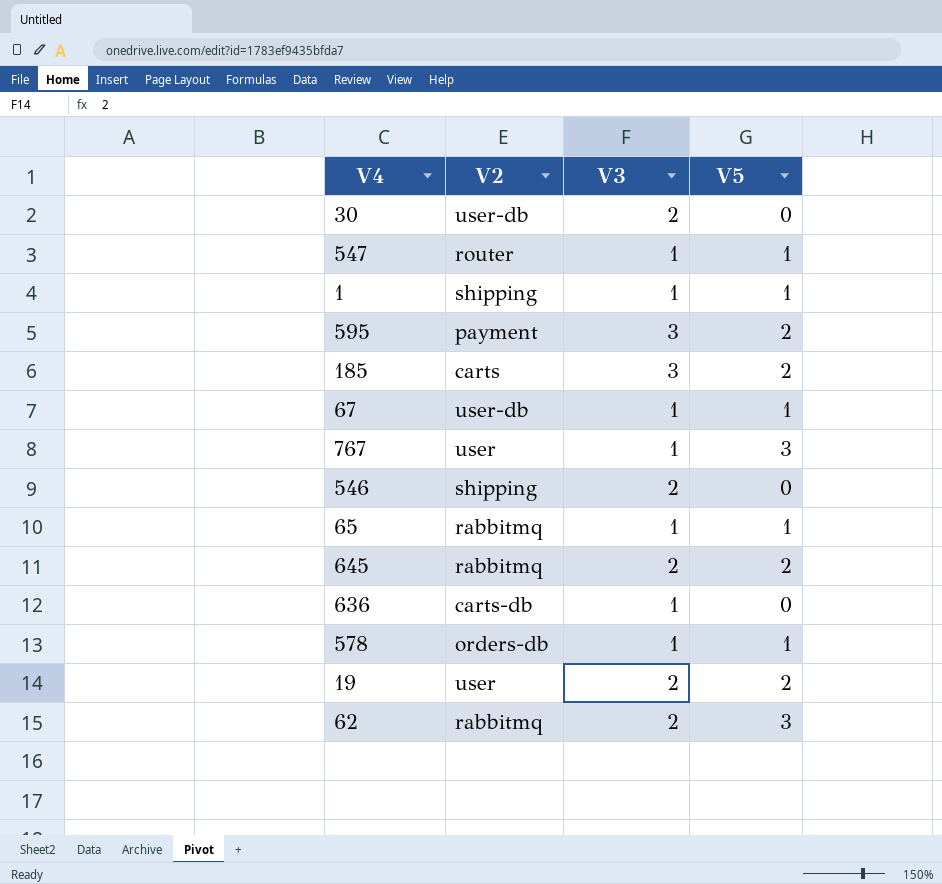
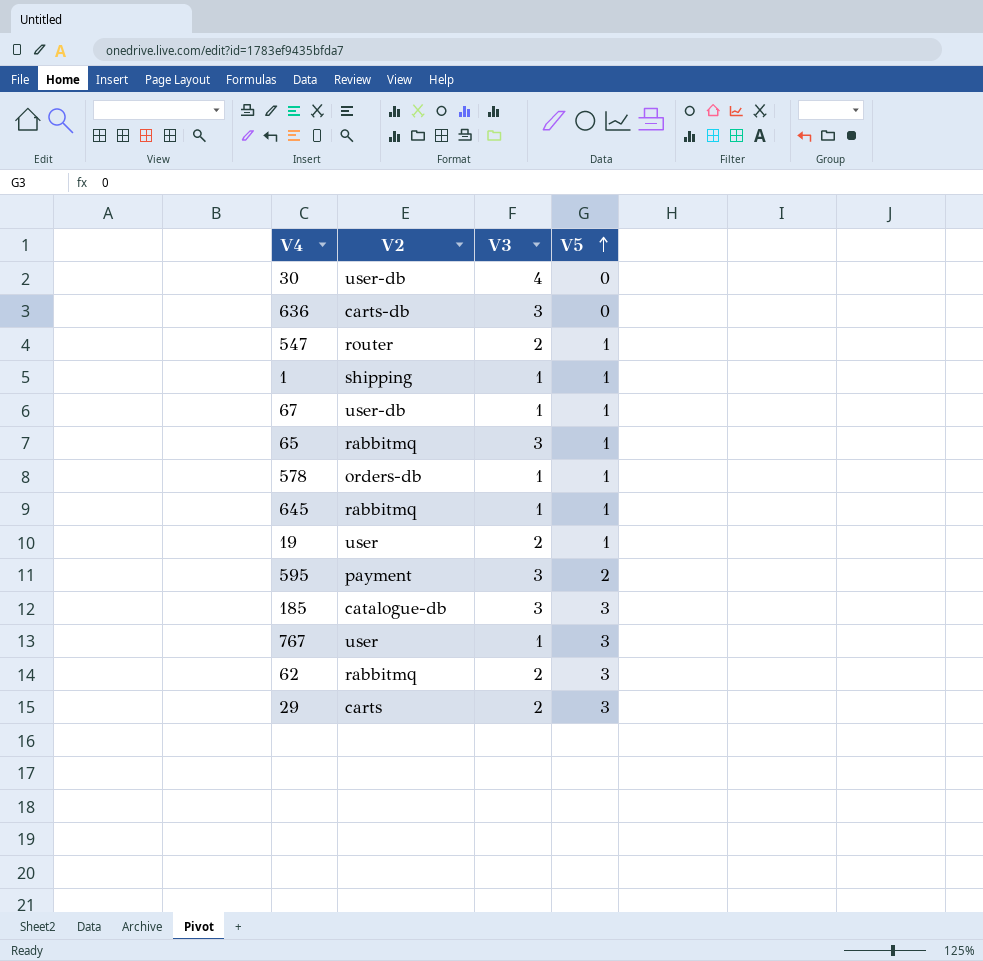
row order: none -> V5 ascending
row 546: shipping | 2 | 0 -> none
30 | V3: 2 -> 4
636 | V3: 1 -> 3
547 | V3: 1 -> 2
65 | V3: 1 -> 3
645 | V3: 2 -> 1
645 | V5: 2 -> 1
19 | V5: 2 -> 1
185 | V2: carts -> catalogue-db
185 | V5: 2 -> 3
row 29: none -> carts | 2 | 3

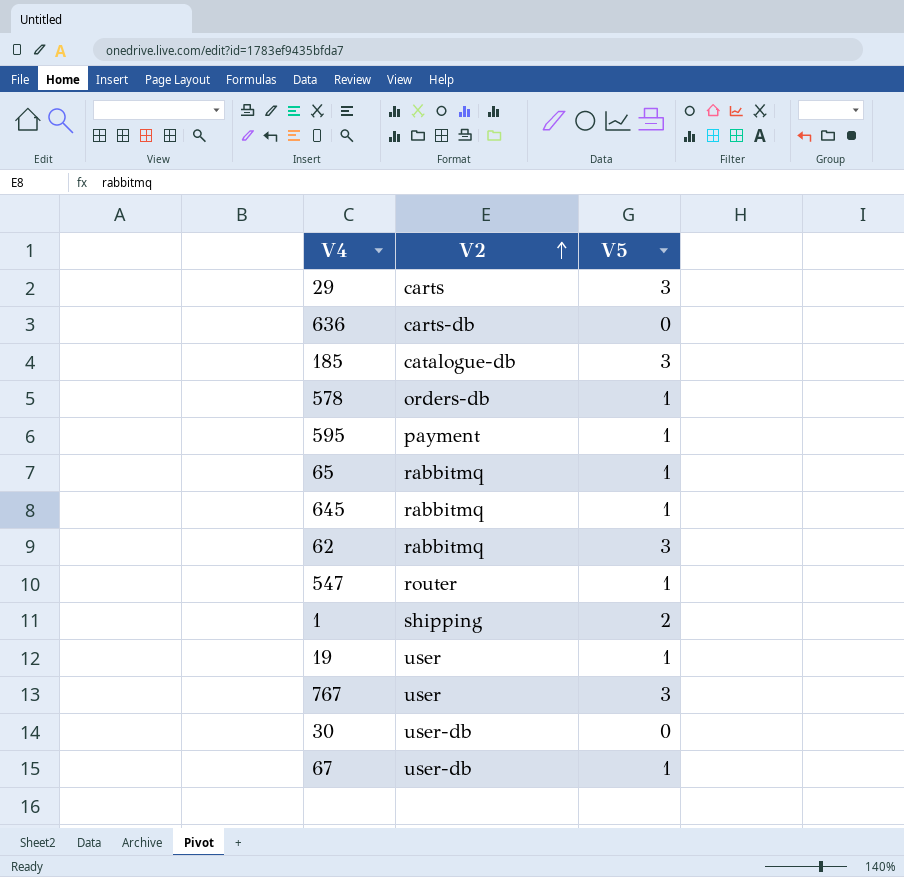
row order: V5 ascending -> V2 ascending
column V3 | position: 3 -> none
595 | V5: 2 -> 1
1 | V5: 1 -> 2

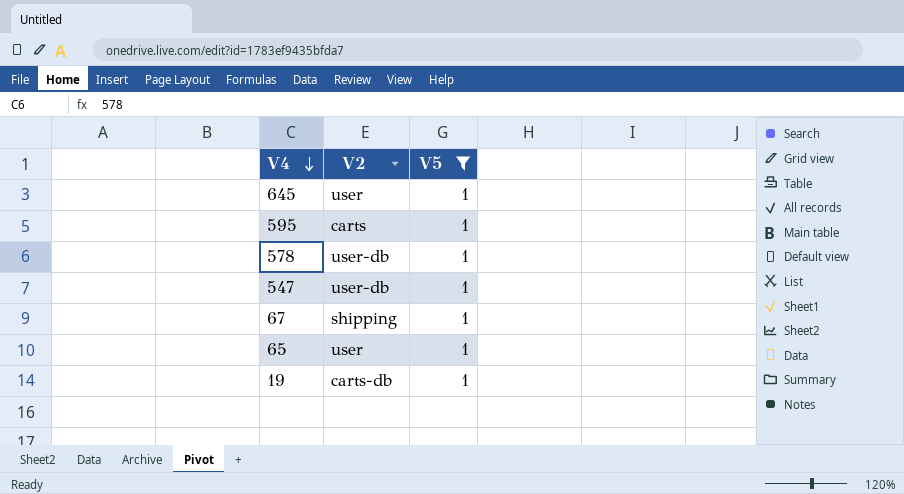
filter: none -> V5 = 1
row order: V2 ascending -> V4 descending
645 | V2: rabbitmq -> user
595 | V2: payment -> carts
578 | V2: orders-db -> user-db
547 | V2: router -> user-db
67 | V2: user-db -> shipping
65 | V2: rabbitmq -> user
19 | V2: user -> carts-db

